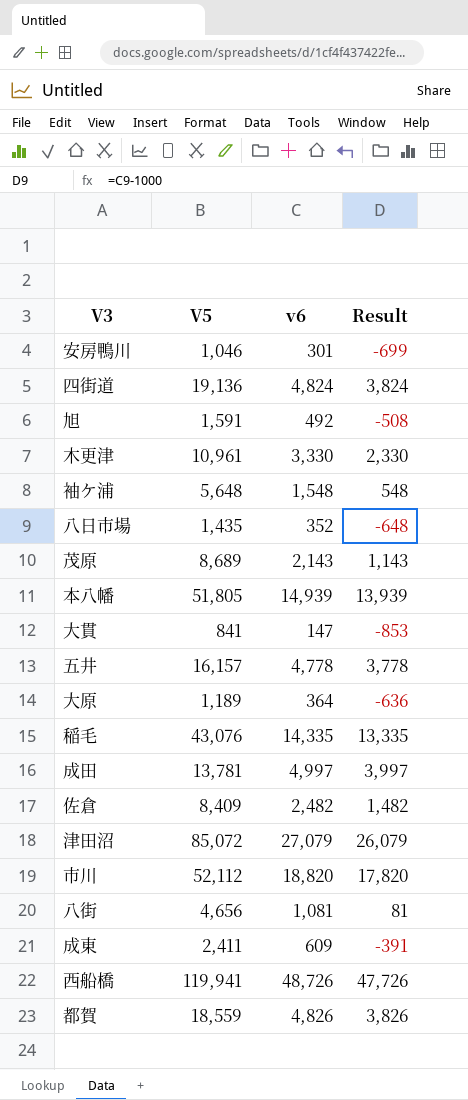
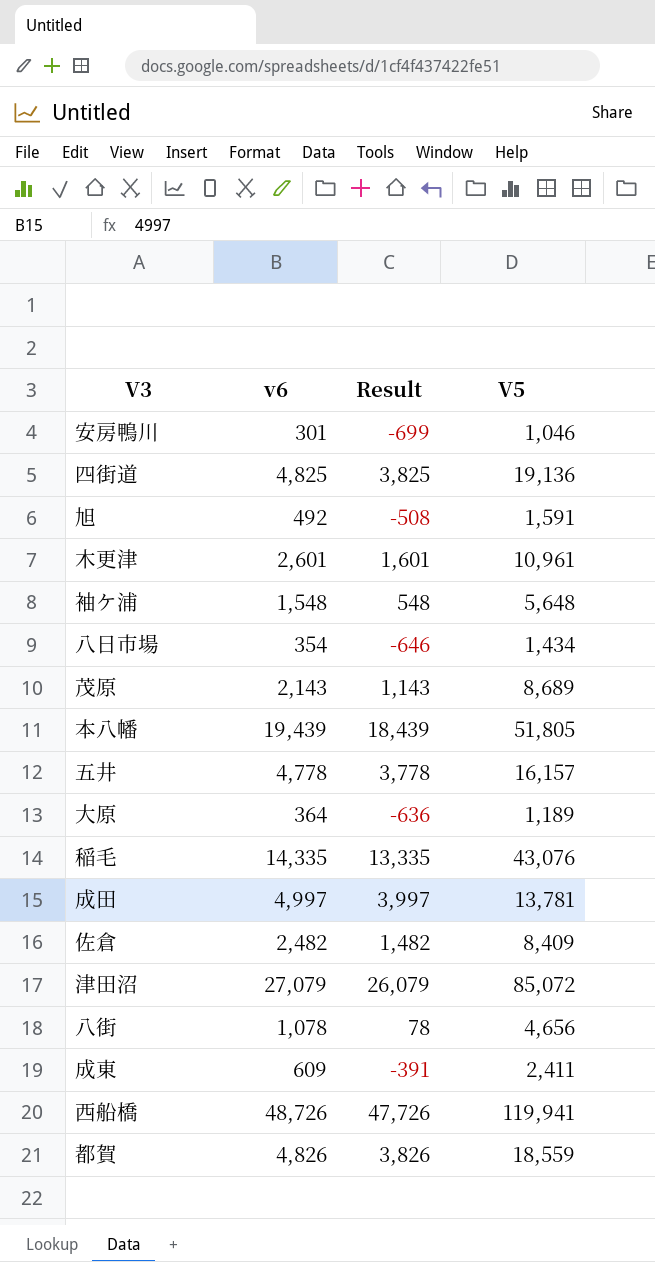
column V5 | position: 2 -> 4
row 大貫: 841 | 147 | -853 -> none
row 市川: 52,112 | 18,820 | 17,820 -> none
四街道 | v6: 4,824 -> 4,825
四街道 | Result: 3,824 -> 3,825
木更津 | v6: 3,330 -> 2,601
木更津 | Result: 2,330 -> 1,601
八日市場 | v6: 352 -> 354
八日市場 | Result: -648 -> -646
八日市場 | V5: 1,435 -> 1,434
本八幡 | v6: 14,939 -> 19,439
本八幡 | Result: 13,939 -> 18,439
八街 | v6: 1,081 -> 1,078
八街 | Result: 81 -> 78

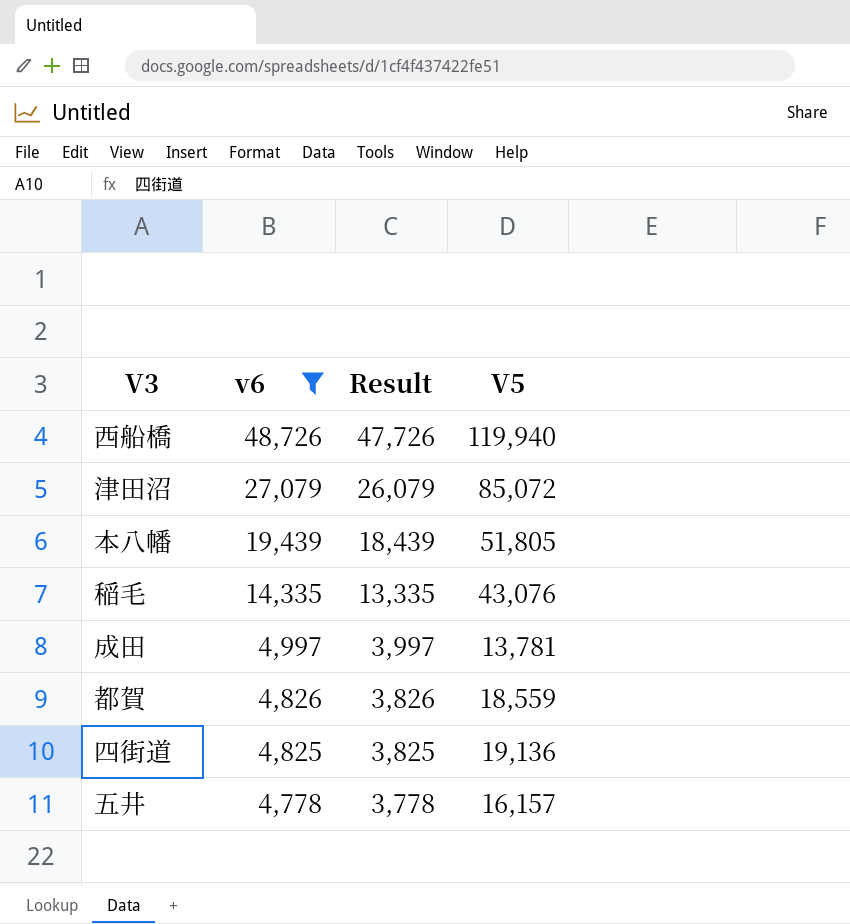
filter: none -> v6 >= 4,778
row order: none -> v6 descending
西船橋 | V5: 119,941 -> 119,940

